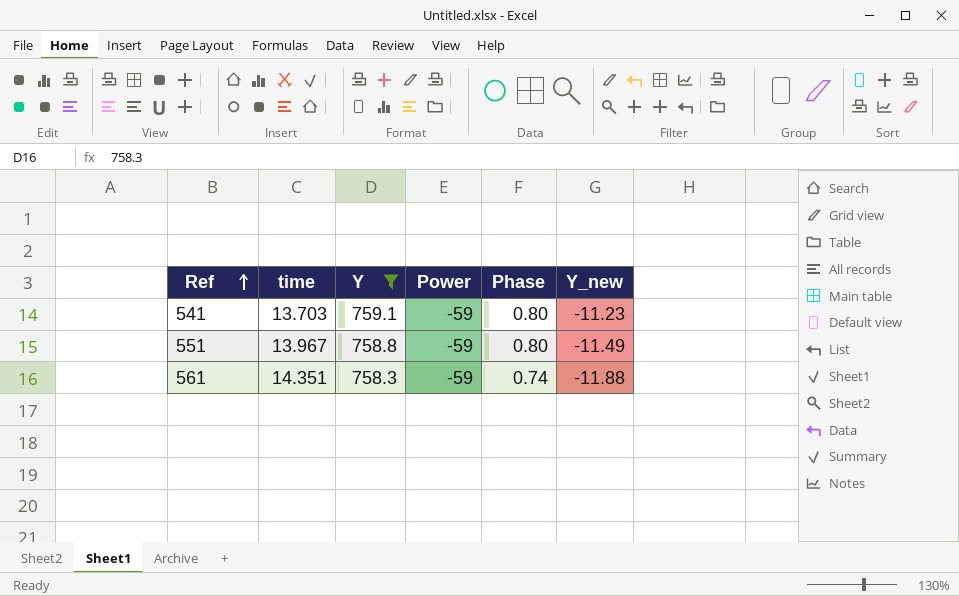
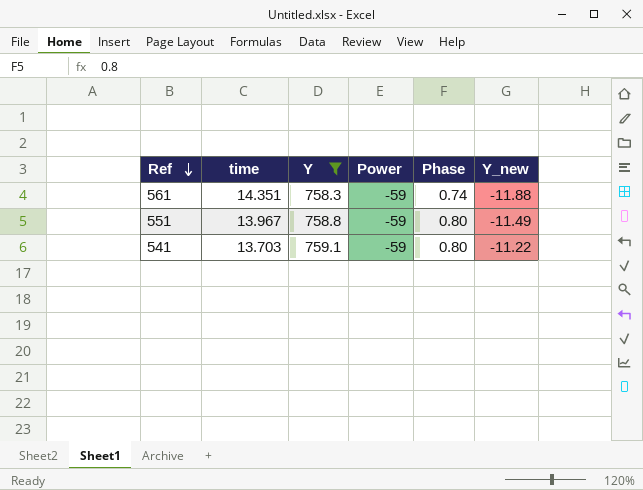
row order: Ref ascending -> Ref descending
541 | Y_new: -11.23 -> -11.22

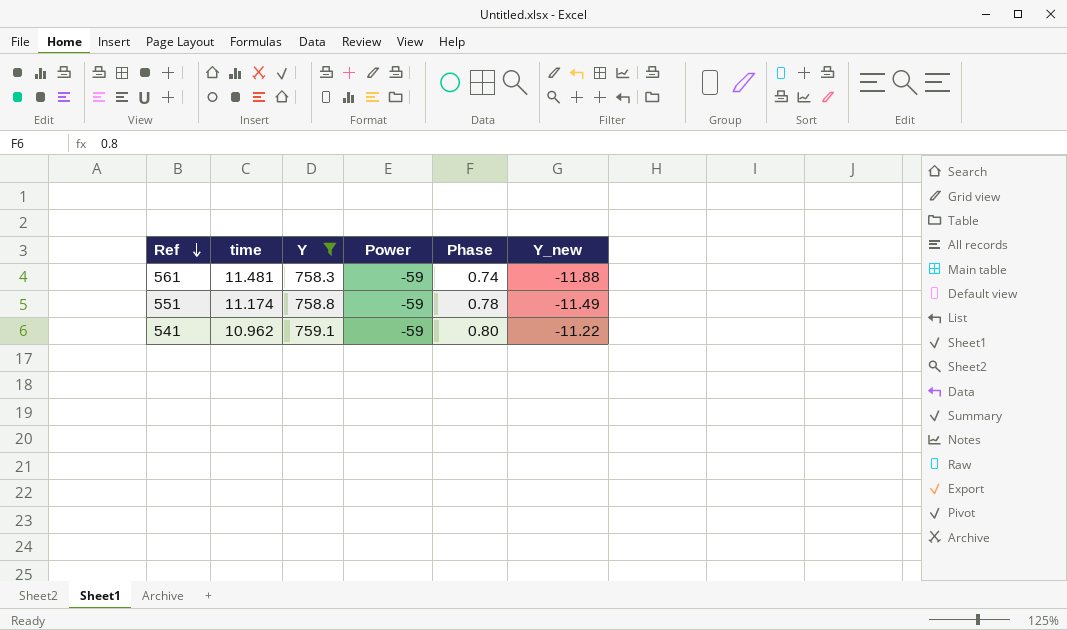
561 | time: 14.351 -> 11.481
551 | time: 13.967 -> 11.174
551 | Phase: 0.80 -> 0.78
541 | time: 13.703 -> 10.962

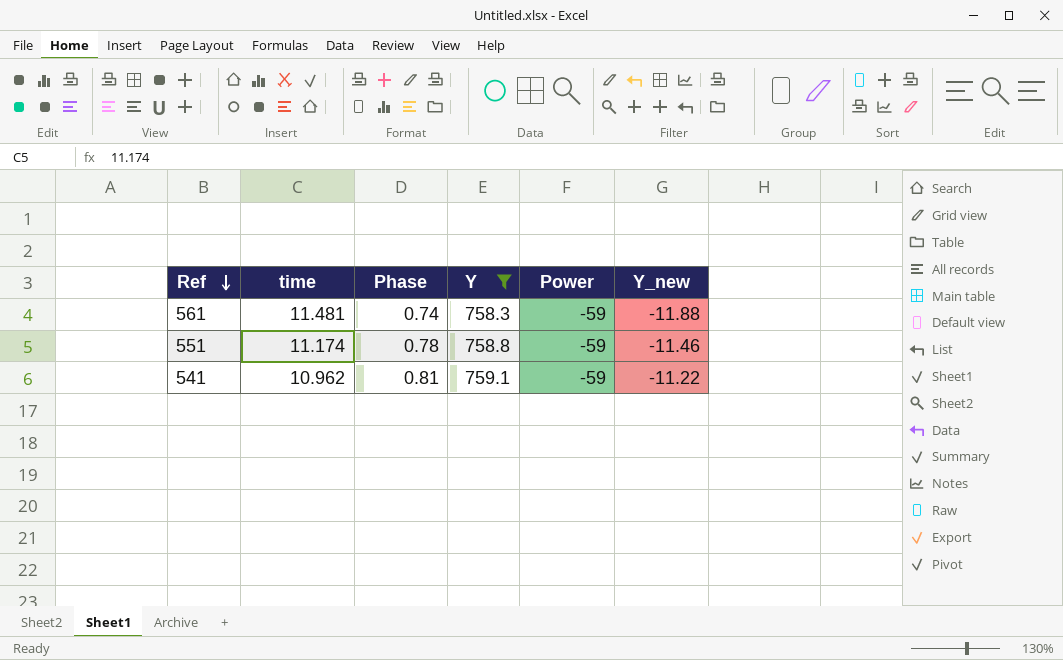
column Phase | position: 5 -> 3
551 | Y_new: -11.49 -> -11.46
541 | Phase: 0.80 -> 0.81

